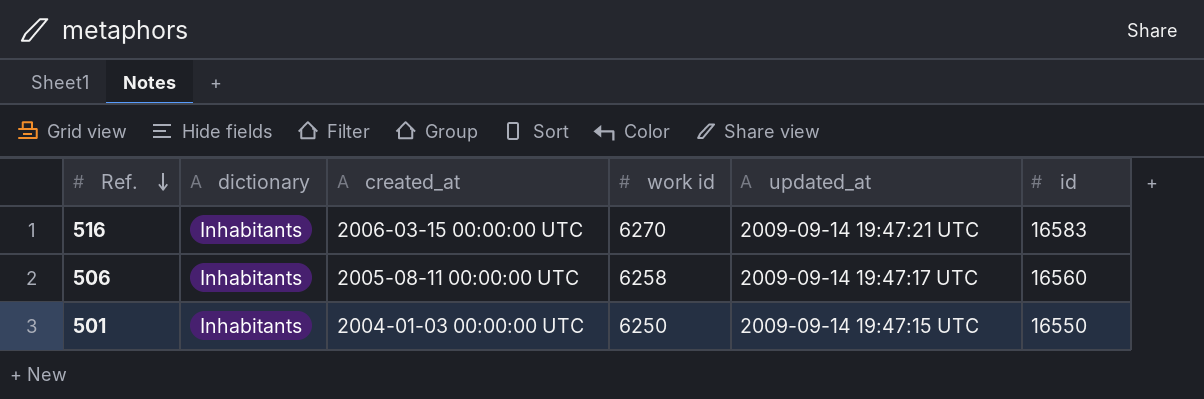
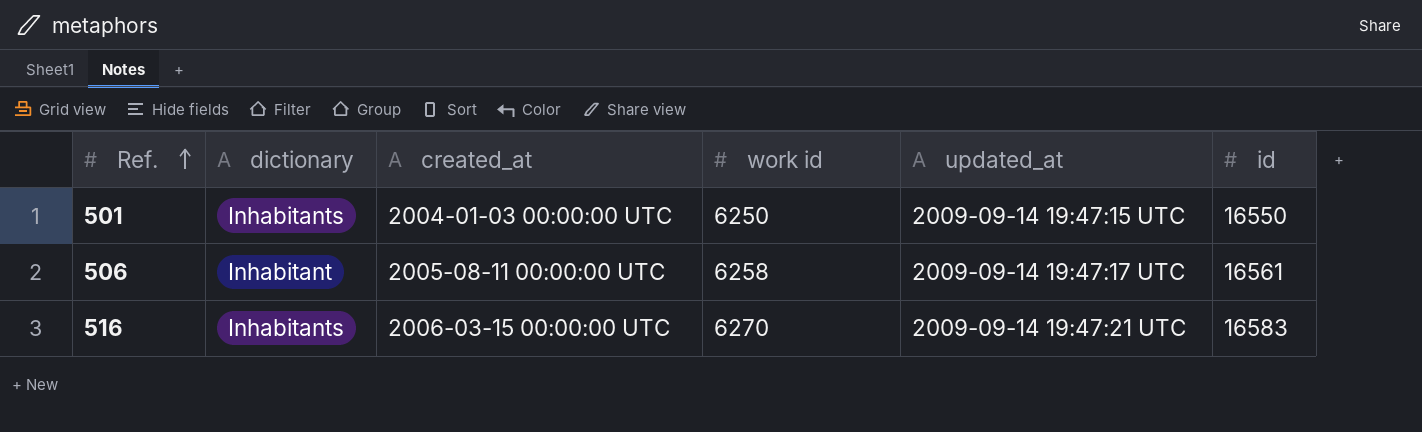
row order: Ref. descending -> Ref. ascending
506 | dictionary: Inhabitants -> Inhabitant
506 | id: 16560 -> 16561

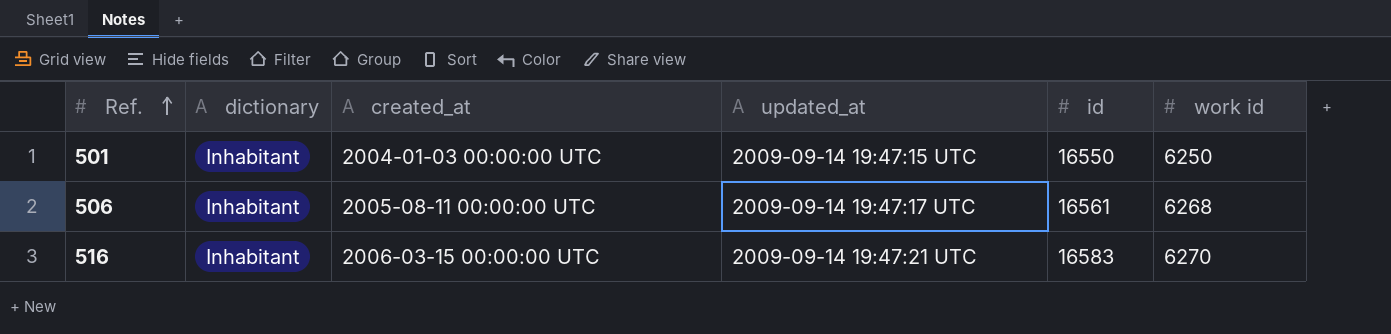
column work id | position: 4 -> 6
501 | dictionary: Inhabitants -> Inhabitant
506 | work id: 6258 -> 6268
516 | dictionary: Inhabitants -> Inhabitant

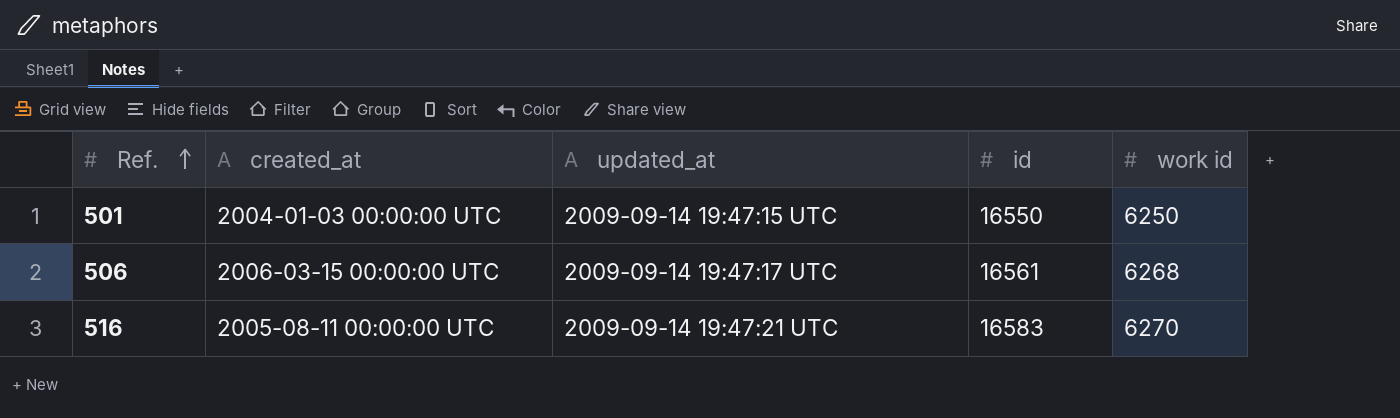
column dictionary | position: 2 -> none
506 | created_at: 2005-08-11 00:00:00 UTC -> 2006-03-15 00:00:00 UTC
516 | created_at: 2006-03-15 00:00:00 UTC -> 2005-08-11 00:00:00 UTC

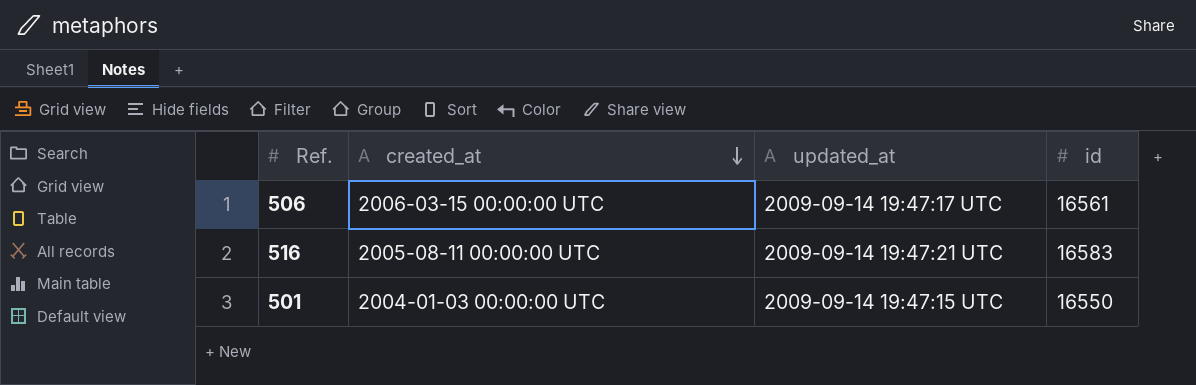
row order: Ref. ascending -> created_at descending
column work id | position: 5 -> none

